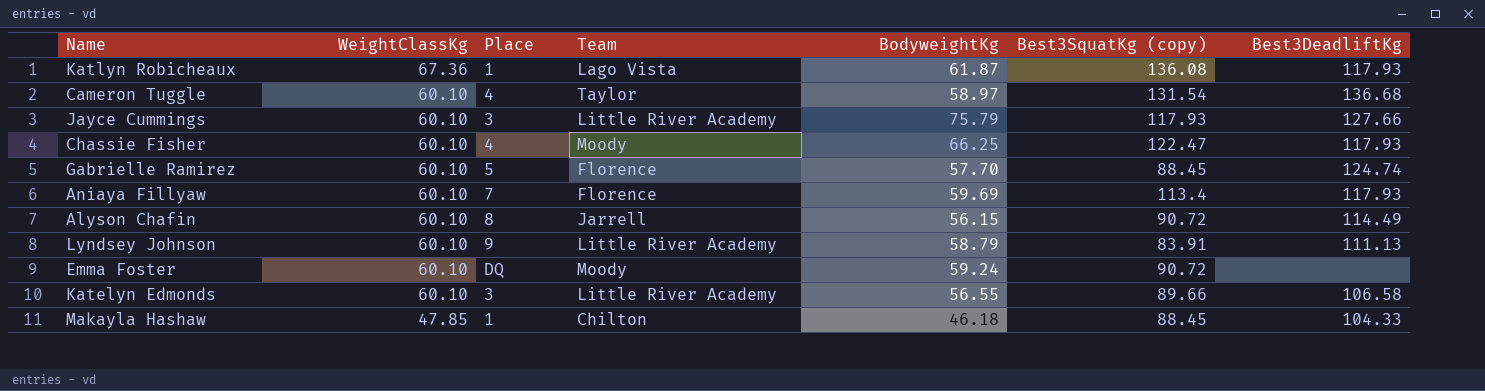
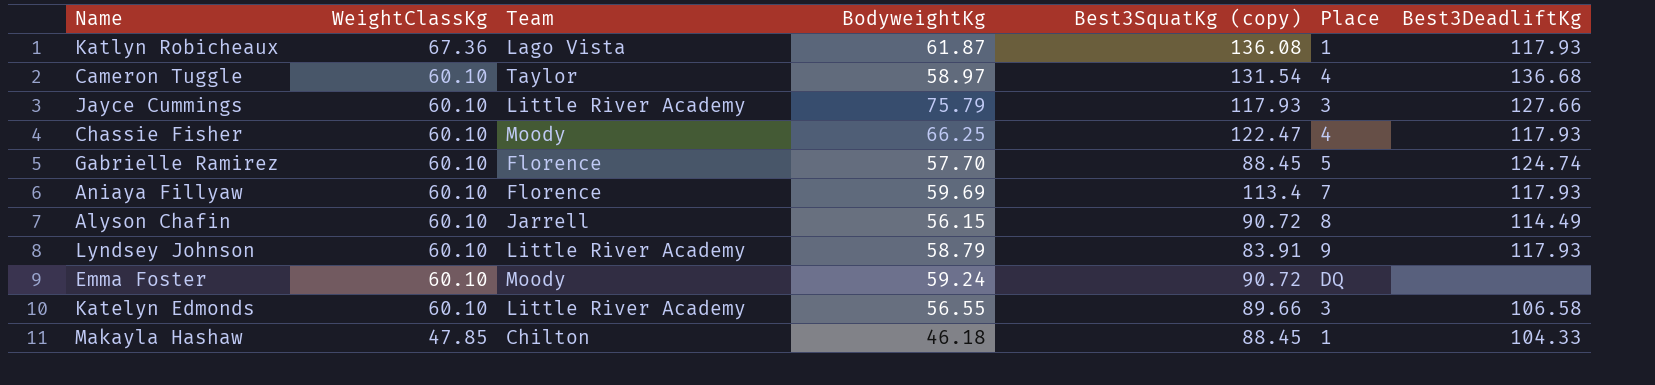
column Place | position: 3 -> 6
Lyndsey Johnson | Best3DeadliftKg: 111.13 -> 117.93

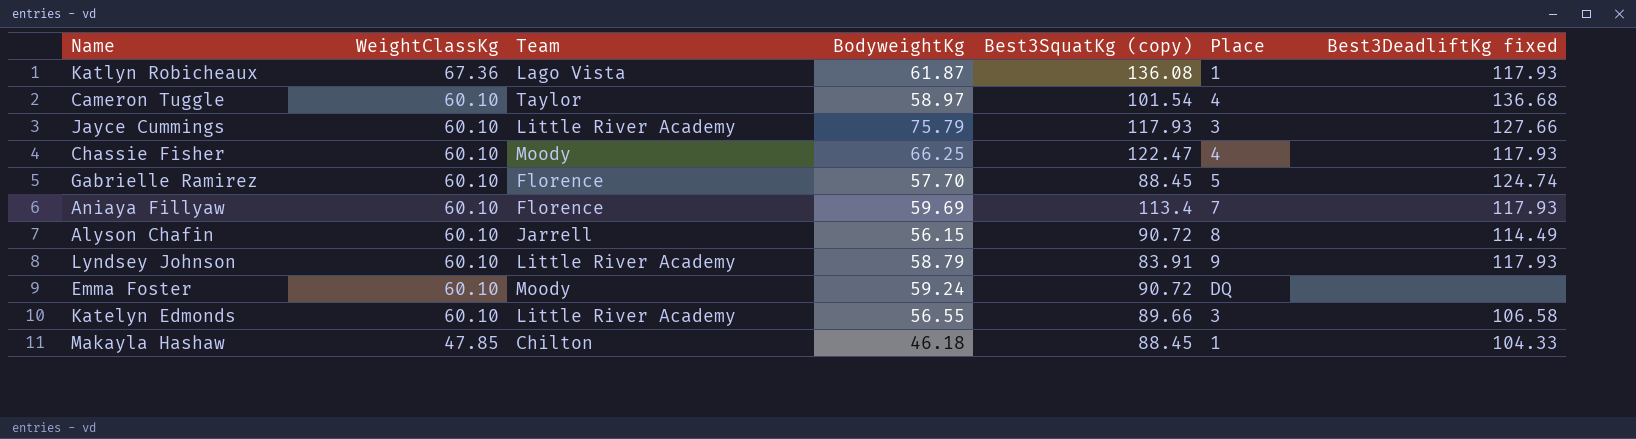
column name: Best3DeadliftKg -> Best3DeadliftKg fixed
Cameron Tuggle | Best3SquatKg (copy): 131.54 -> 101.54

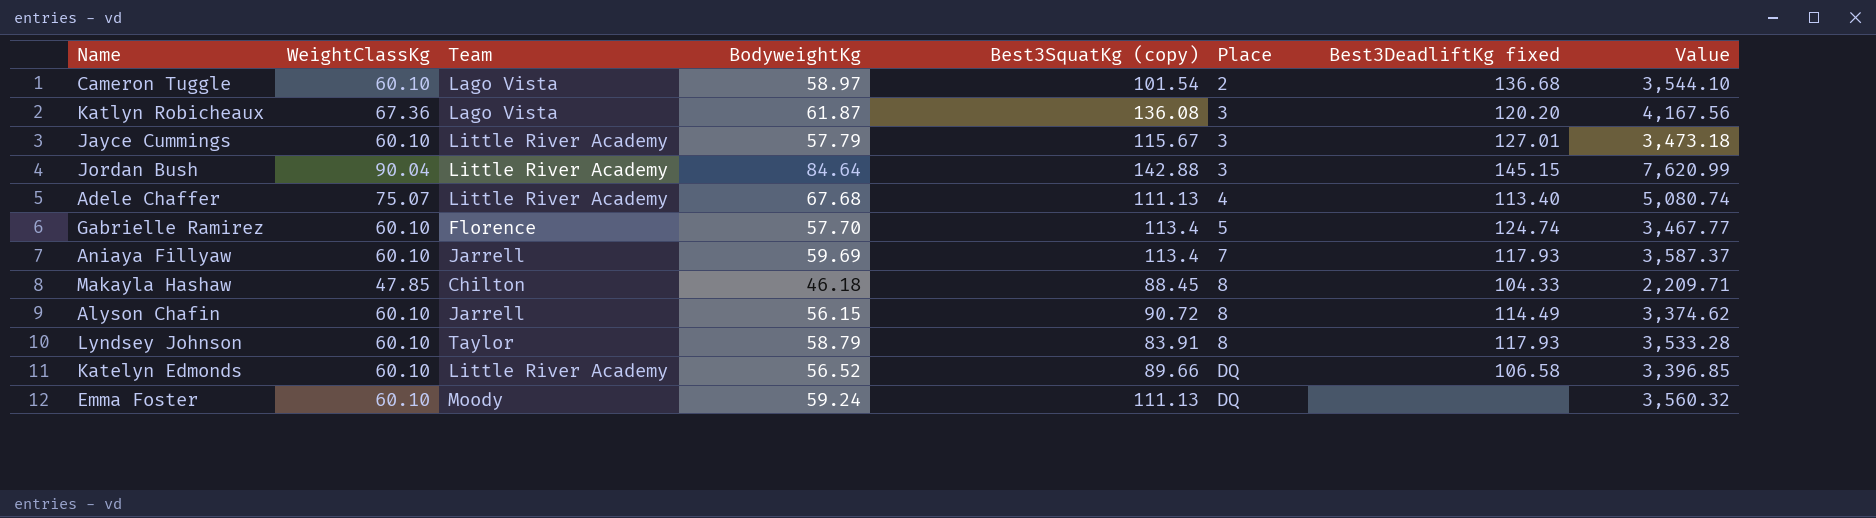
row order: WeightClassKg descending -> Place ascending
column Value | formula: none -> [WeightClassKg] * [BodyweightKg]
row Chassie Fisher: 60.10 | Moody | 66.25 | 122.47 | 4 | 117.93 -> none
Cameron Tuggle | Team: Taylor -> Lago Vista
Cameron Tuggle | Place: 4 -> 2
Katlyn Robicheaux | Place: 1 -> 3
Katlyn Robicheaux | Best3DeadliftKg fixed: 117.93 -> 120.20
Jayce Cummings | BodyweightKg: 75.79 -> 57.79
Jayce Cummings | Best3SquatKg (copy): 117.93 -> 115.67
Jayce Cummings | Best3DeadliftKg fixed: 127.66 -> 127.01
row Jordan Bush: none -> 90.04 | Little River Academy | 84.64 | 142.88 | 3 | 145.15 | 7,620.99
row Adele Chaffer: none -> 75.07 | Little River Academy | 67.68 | 111.13 | 4 | 113.40 | 5,080.74
Gabrielle Ramirez | Best3SquatKg (copy): 88.45 -> 113.4
Aniaya Fillyaw | Team: Florence -> Jarrell
Makayla Hashaw | Place: 1 -> 8
Lyndsey Johnson | Team: Little River Academy -> Taylor
Lyndsey Johnson | Place: 9 -> 8
Katelyn Edmonds | BodyweightKg: 56.55 -> 56.52
Katelyn Edmonds | Place: 3 -> DQ
Emma Foster | Best3SquatKg (copy): 90.72 -> 111.13

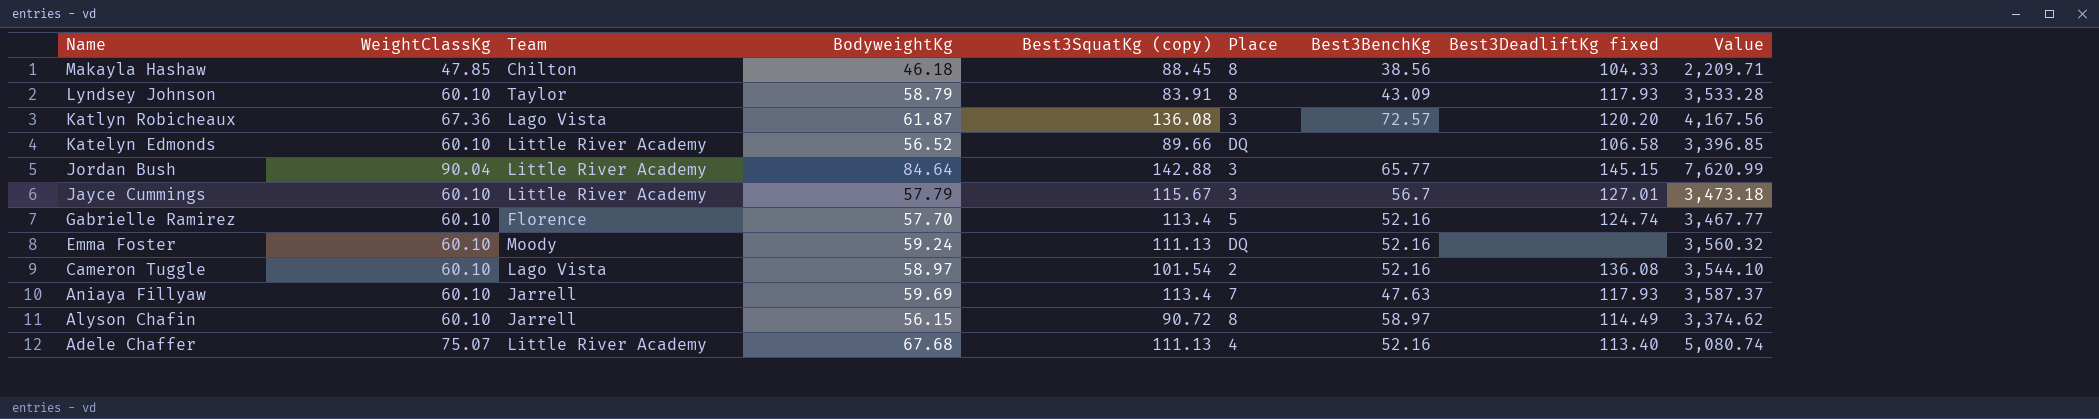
row order: Place ascending -> Name descending
column Best3BenchKg | position: none -> 7
Cameron Tuggle | Best3DeadliftKg fixed: 136.68 -> 136.08

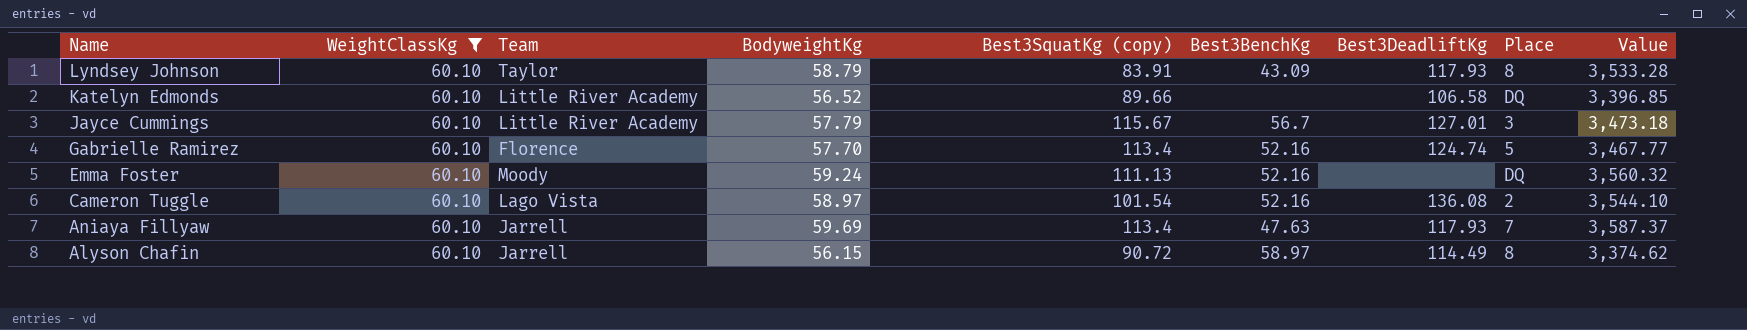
filter: none -> WeightClassKg = 60.10
column name: Best3DeadliftKg fixed -> Best3DeadliftKg
column Place | position: 6 -> 8

